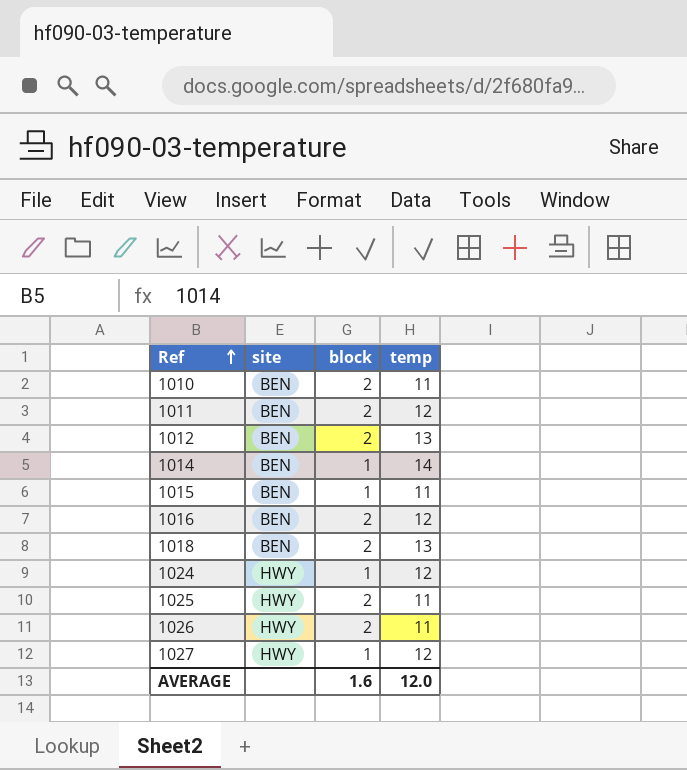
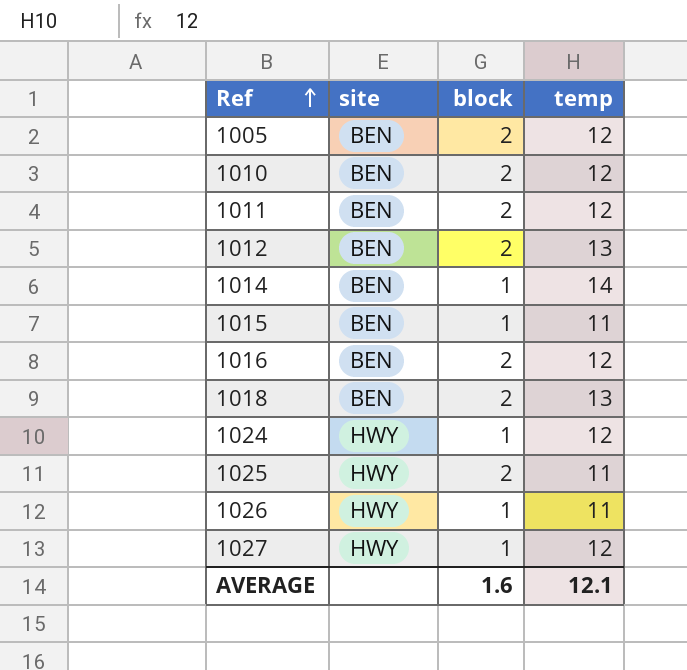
row 1005: none -> BEN | 2 | 12
1010 | temp: 11 -> 12
1026 | block: 2 -> 1
AVERAGE | temp: 12.0 -> 12.1

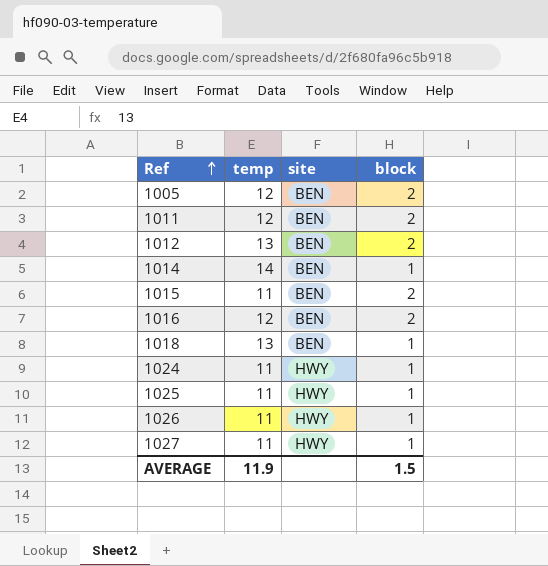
column temp | position: 4 -> 2
row 1010: BEN | 2 | 12 -> none
1015 | block: 1 -> 2
1018 | block: 2 -> 1
1024 | temp: 12 -> 11
1025 | block: 2 -> 1
1027 | temp: 12 -> 11
AVERAGE | temp: 12.1 -> 11.9
AVERAGE | block: 1.6 -> 1.5

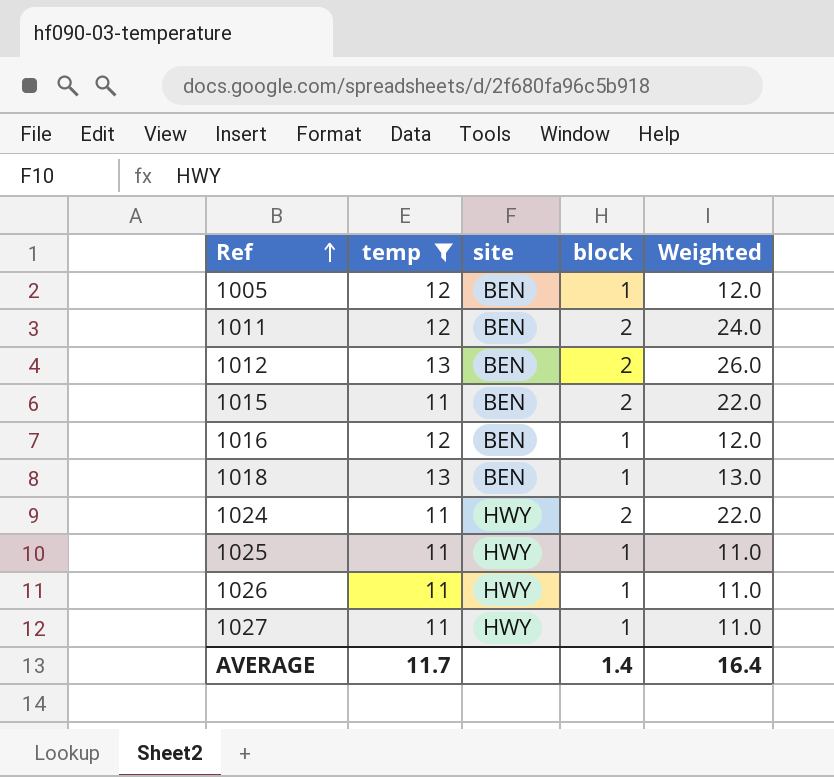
filter: none -> temp != 14
column Weighted | formula: none -> [temp] * [block]
1005 | block: 2 -> 1
1016 | block: 2 -> 1
1024 | block: 1 -> 2
AVERAGE | temp: 11.9 -> 11.7
AVERAGE | block: 1.5 -> 1.4

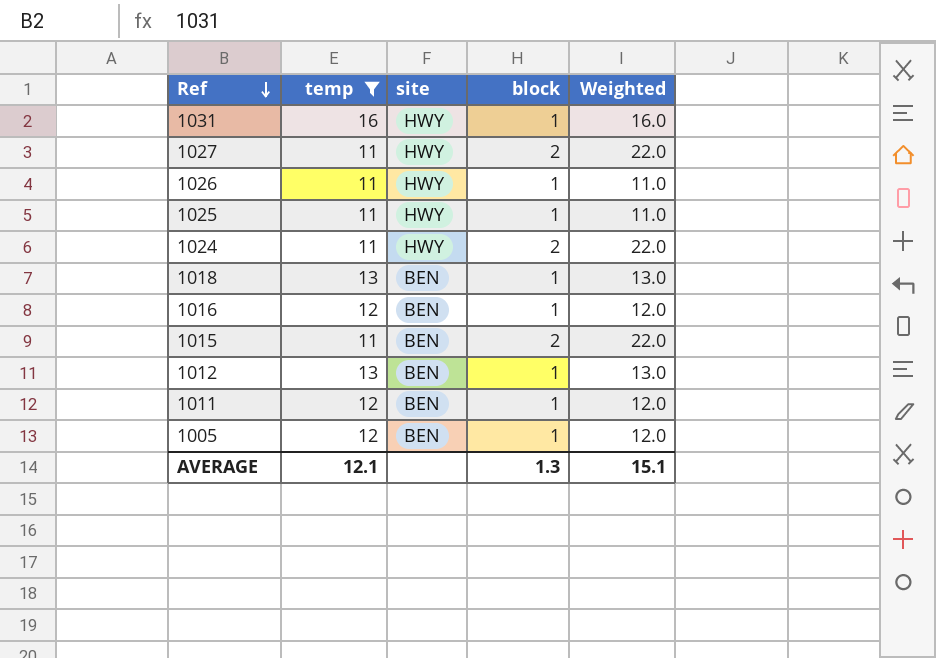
row order: Ref ascending -> Ref descending
row 1031: none -> 16 | HWY | 1 | 16.0
1027 | block: 1 -> 2
1027 | Weighted: 11.0 -> 22.0
1012 | block: 2 -> 1
1012 | Weighted: 26.0 -> 13.0
1011 | block: 2 -> 1
1011 | Weighted: 24.0 -> 12.0
AVERAGE | temp: 11.7 -> 12.1
AVERAGE | block: 1.4 -> 1.3
AVERAGE | Weighted: 16.4 -> 15.1

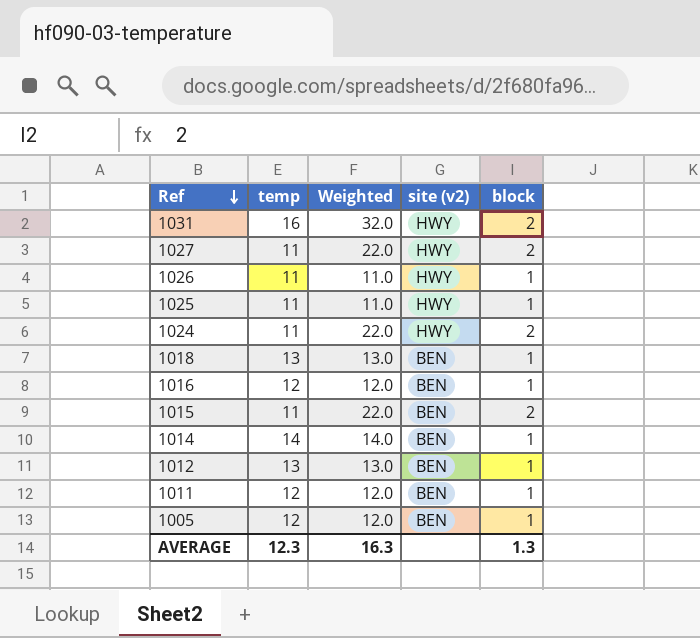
filter: temp != 14 -> none
column Weighted | position: 5 -> 3
column name: site -> site (v2)
1031 | Weighted: 16.0 -> 32.0
1031 | block: 1 -> 2
AVERAGE | temp: 12.1 -> 12.3
AVERAGE | Weighted: 15.1 -> 16.3

